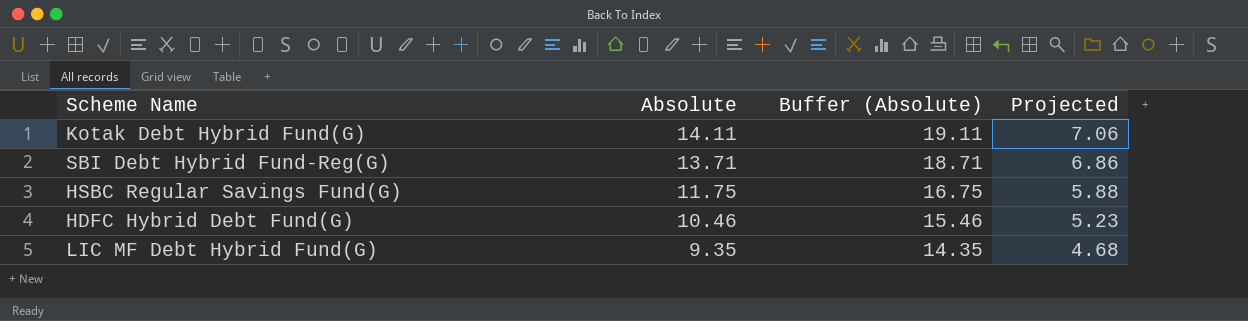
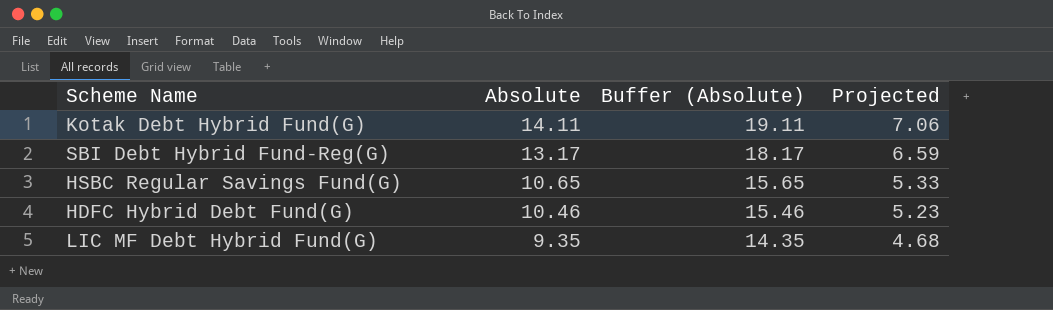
SBI Debt Hybrid Fund-Reg(G) | Absolute: 13.71 -> 13.17
SBI Debt Hybrid Fund-Reg(G) | Buffer (Absolute): 18.71 -> 18.17
SBI Debt Hybrid Fund-Reg(G) | Projected: 6.86 -> 6.59
HSBC Regular Savings Fund(G) | Absolute: 11.75 -> 10.65
HSBC Regular Savings Fund(G) | Buffer (Absolute): 16.75 -> 15.65
HSBC Regular Savings Fund(G) | Projected: 5.88 -> 5.33

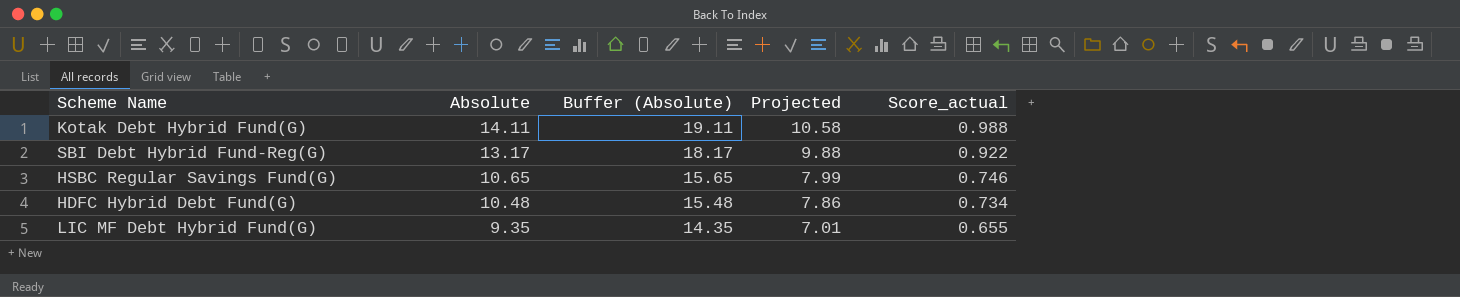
column Projected | formula: [Absolute] * 0.5 -> [Absolute] * 0.75
column Score_actual | formula: none -> [Absolute] * 0.07
HDFC Hybrid Debt Fund(G) | Absolute: 10.46 -> 10.48
HDFC Hybrid Debt Fund(G) | Buffer (Absolute): 15.46 -> 15.48

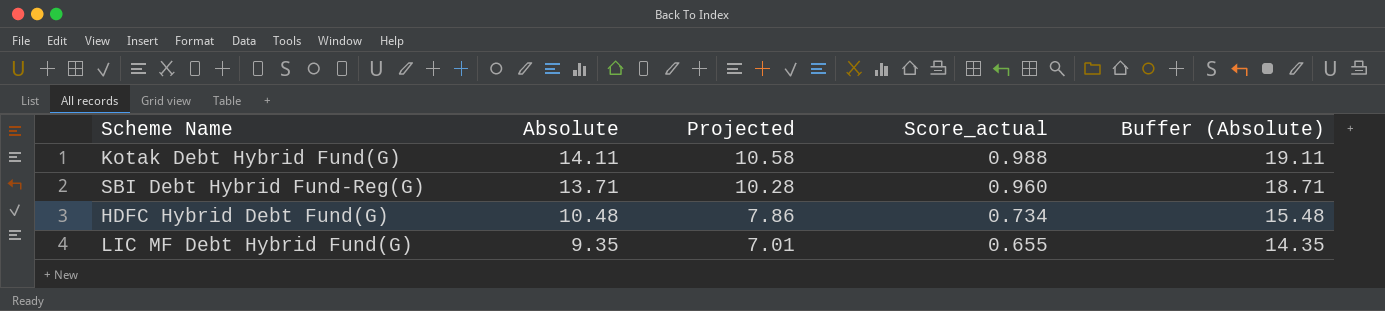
column Buffer (Absolute) | position: 3 -> 5
row HSBC Regular Savings Fund(G): 10.65 | 15.65 | 7.99 | 0.746 -> none
SBI Debt Hybrid Fund-Reg(G) | Absolute: 13.17 -> 13.71
SBI Debt Hybrid Fund-Reg(G) | Projected: 9.88 -> 10.28
SBI Debt Hybrid Fund-Reg(G) | Score_actual: 0.922 -> 0.960
SBI Debt Hybrid Fund-Reg(G) | Buffer (Absolute): 18.17 -> 18.71

